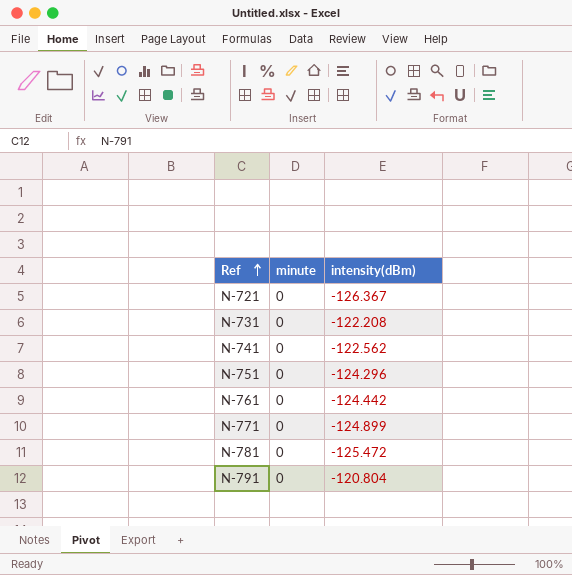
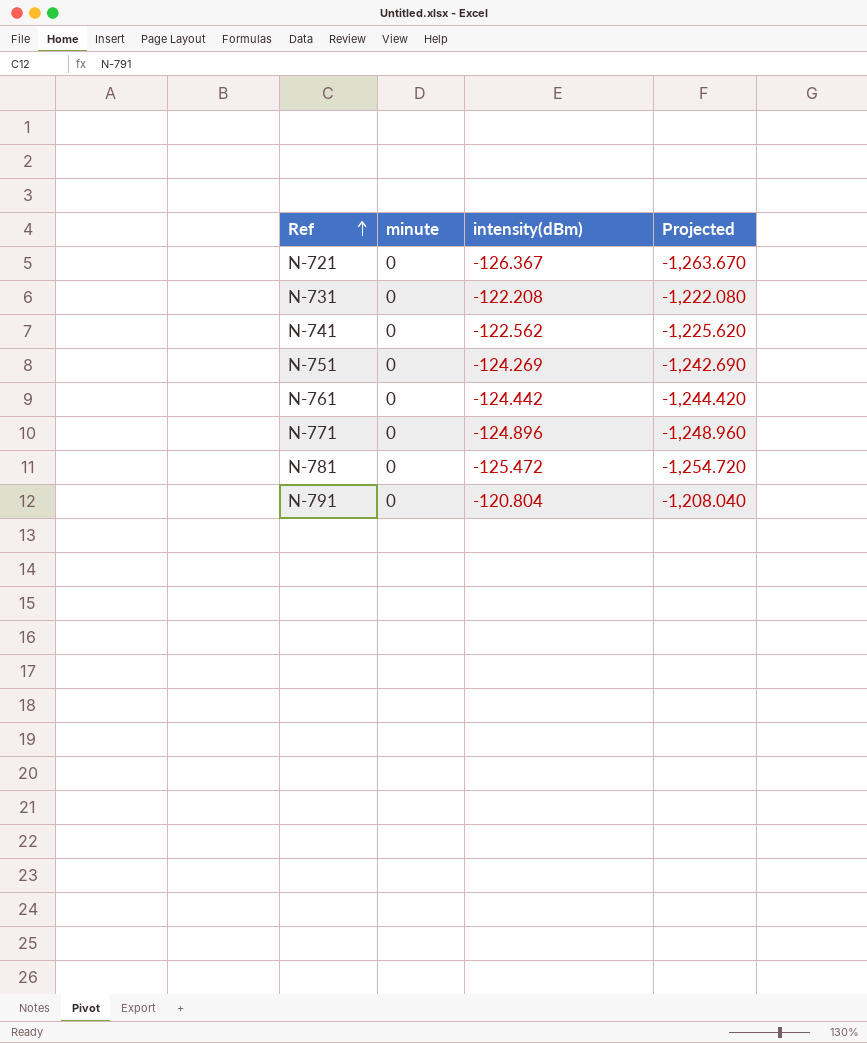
column Projected | formula: none -> [intensity(dBm)] * 10
N-751 | intensity(dBm): -124.296 -> -124.269
N-771 | intensity(dBm): -124.899 -> -124.896

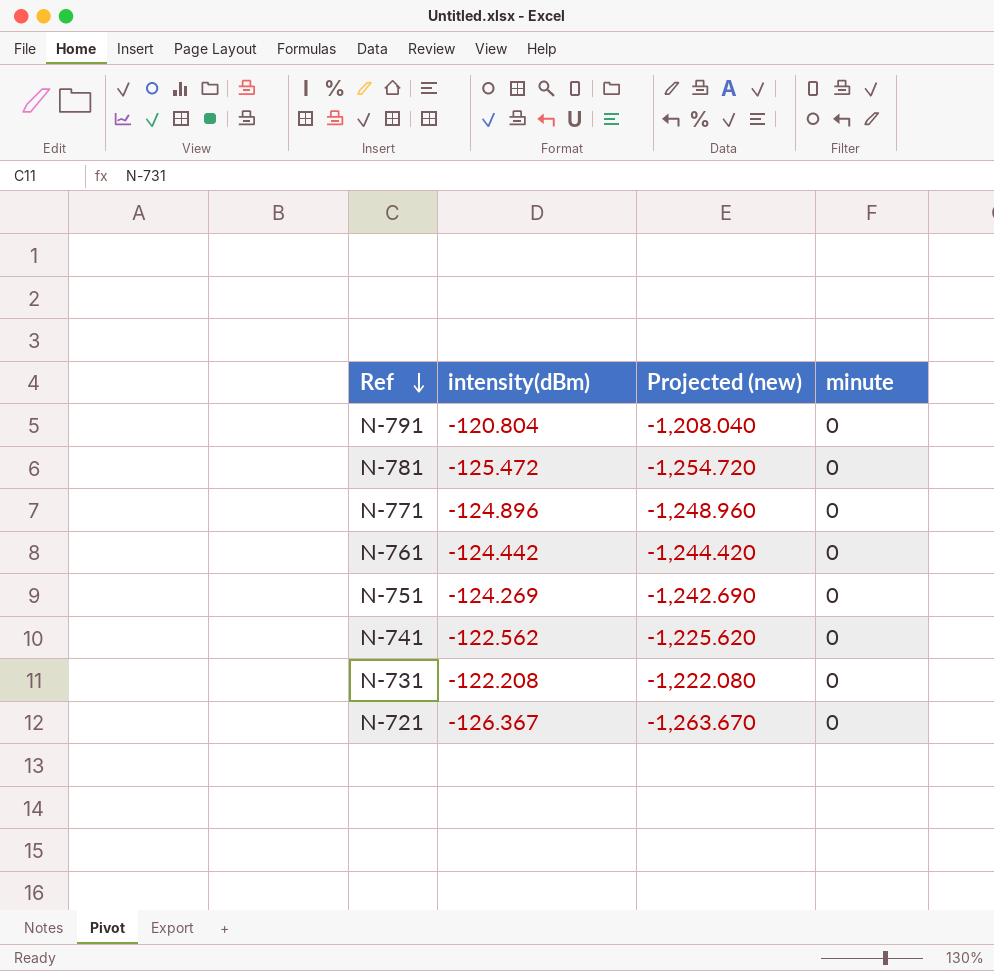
row order: Ref ascending -> Ref descending
column name: Projected -> Projected (new)
column minute | position: 2 -> 4

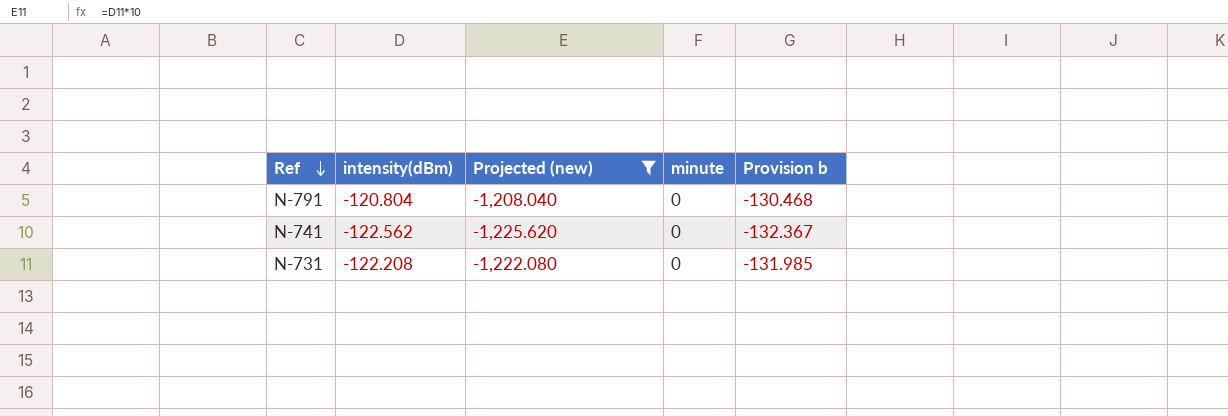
filter: none -> Projected (new) >= -1,225.620
column Provision b | formula: none -> [intensity(dBm)] * 1.08

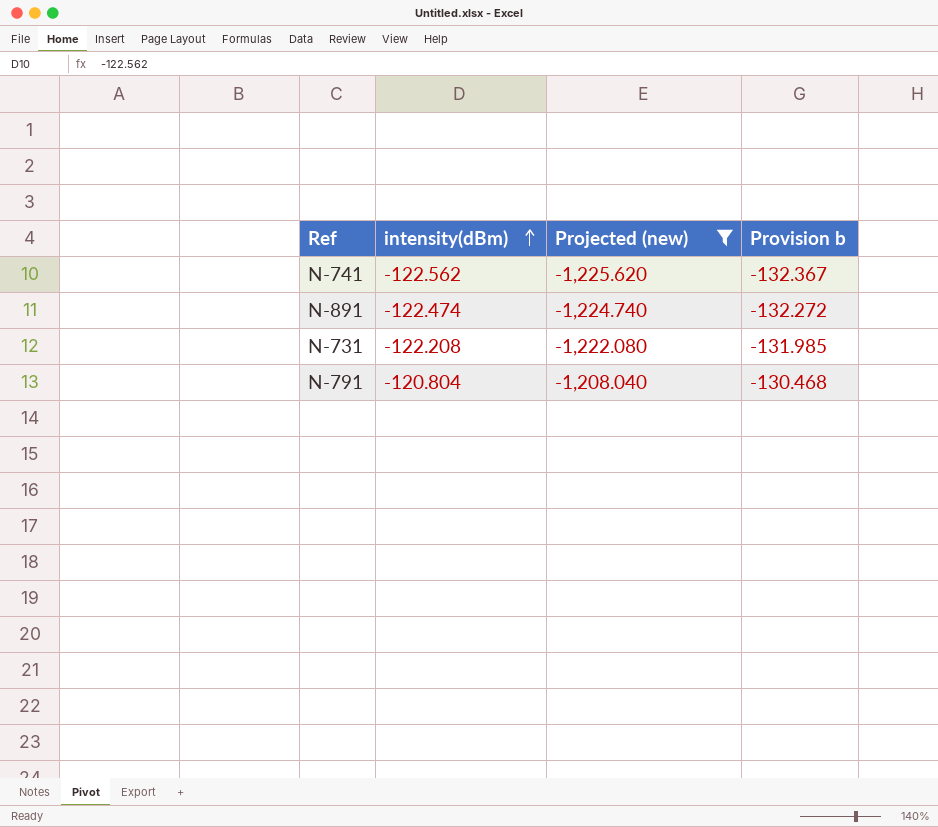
row order: Ref descending -> intensity(dBm) ascending
column minute | position: 4 -> none
row N-891: none -> -122.474 | -1,224.740 | -132.272

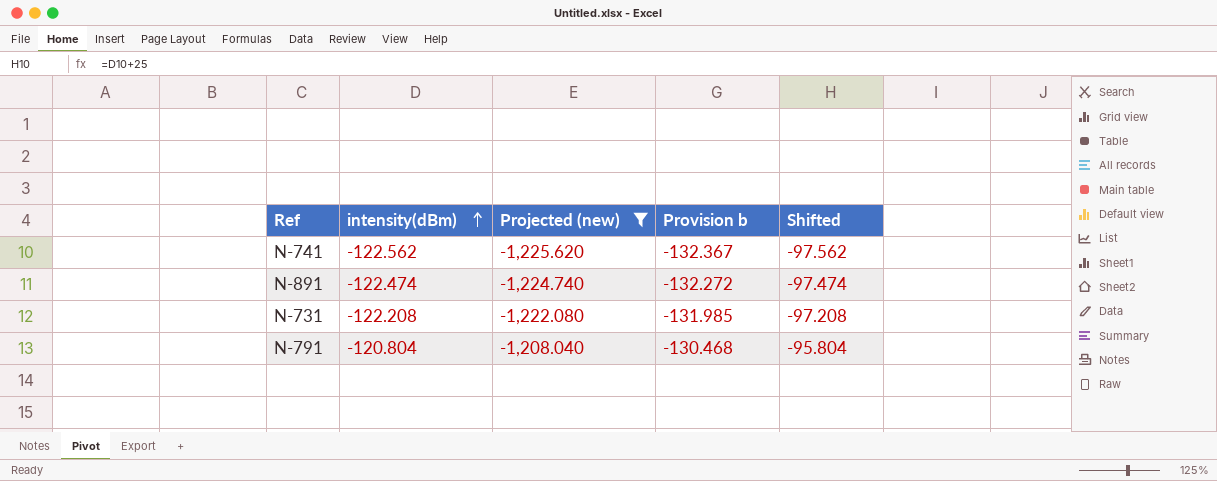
column Shifted | formula: none -> [intensity(dBm)] + 25

